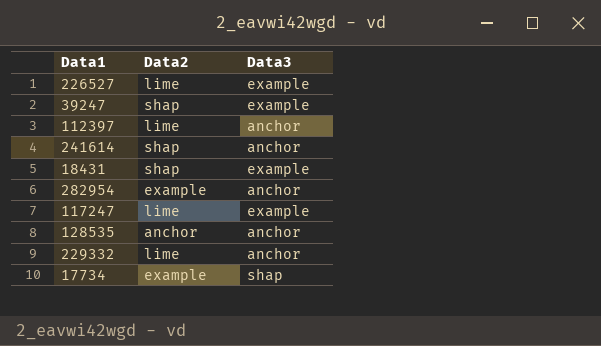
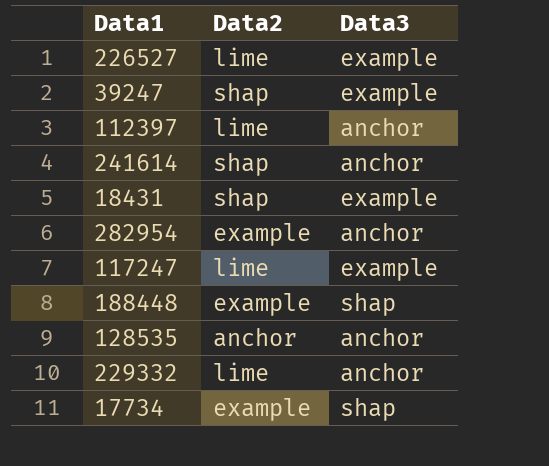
row 188448: none -> example | shap

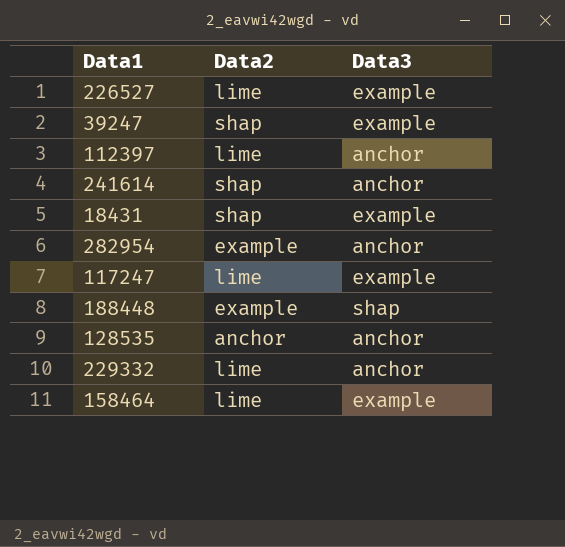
row 17734: example | shap -> none
row 158464: none -> lime | example

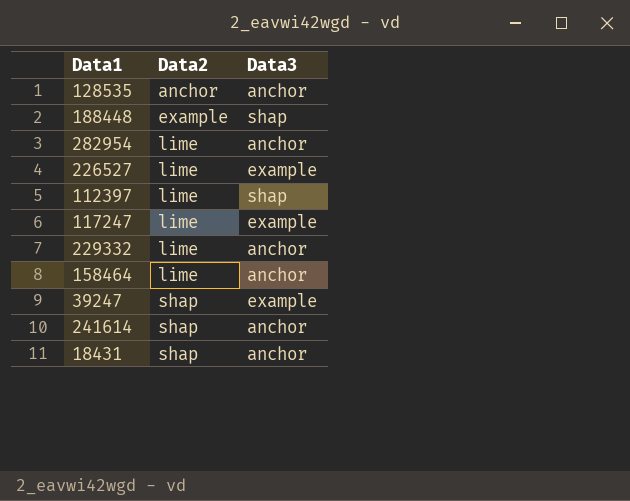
row order: none -> Data2 ascending
282954 | Data2: example -> lime
112397 | Data3: anchor -> shap
158464 | Data3: example -> anchor
18431 | Data3: example -> anchor

